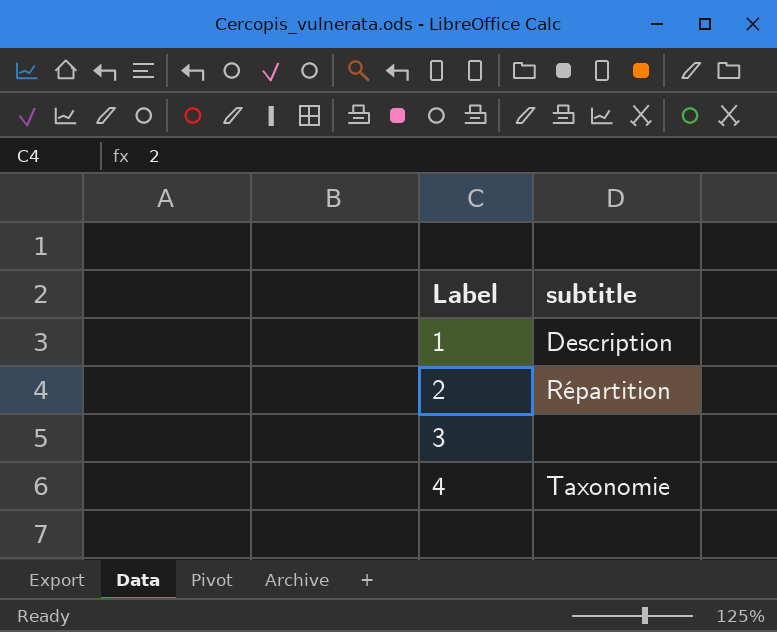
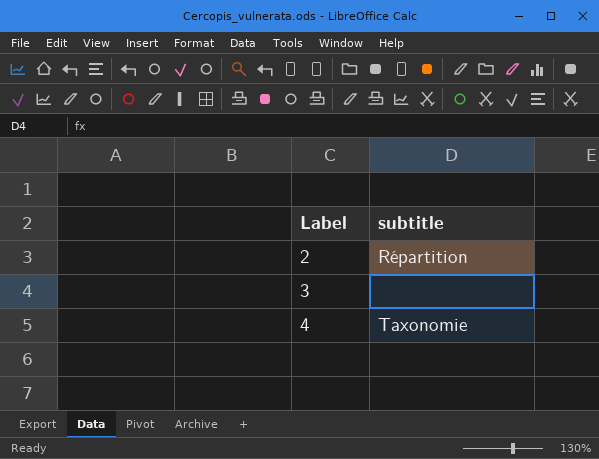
row 1: Description -> none

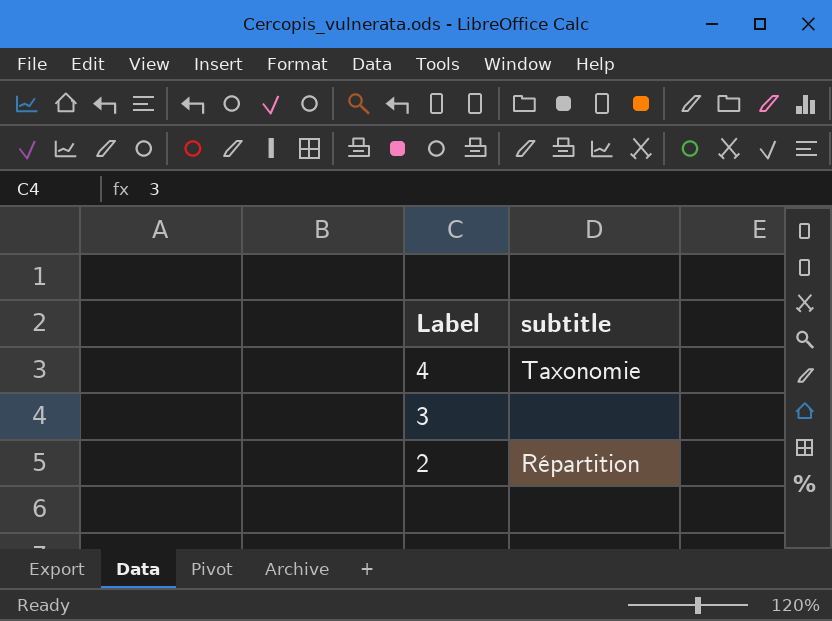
row order: Label ascending -> Label descending

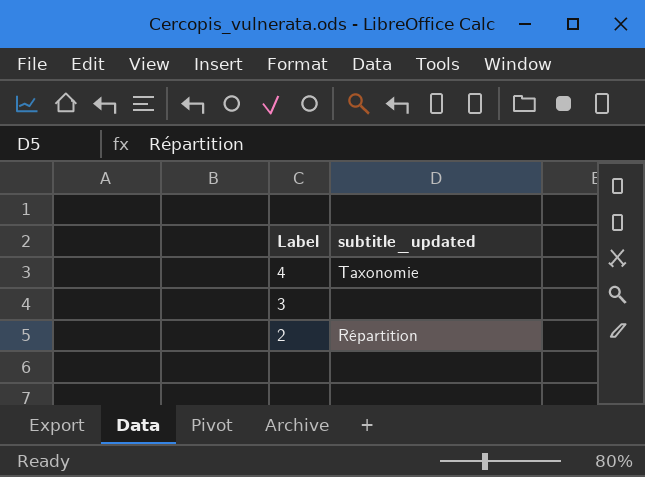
column name: subtitle -> subtitle_updated

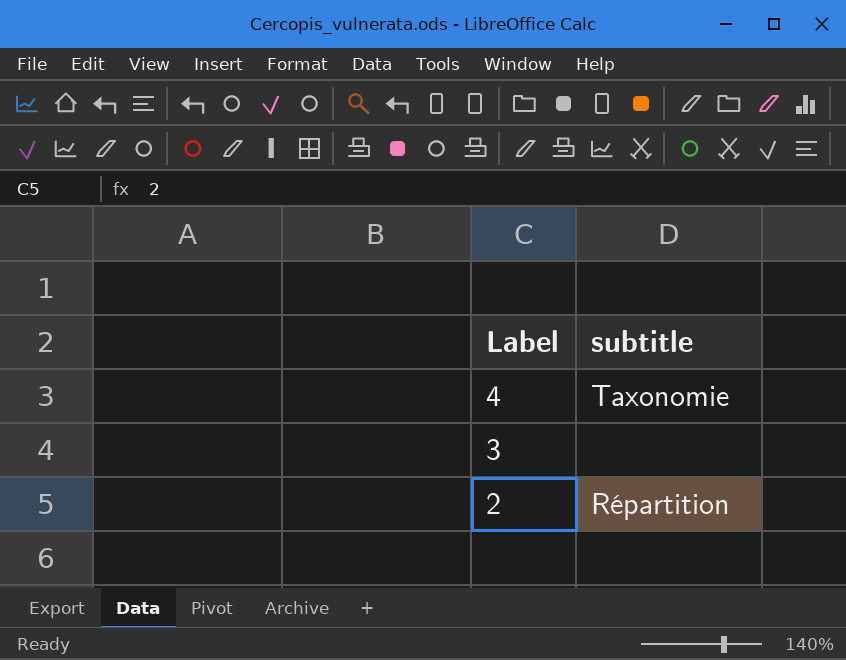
column name: subtitle_updated -> subtitle

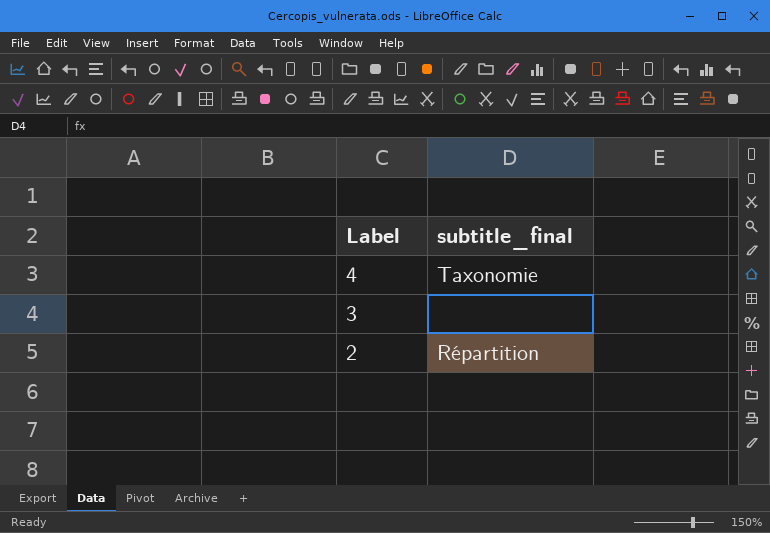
column name: subtitle -> subtitle_final

